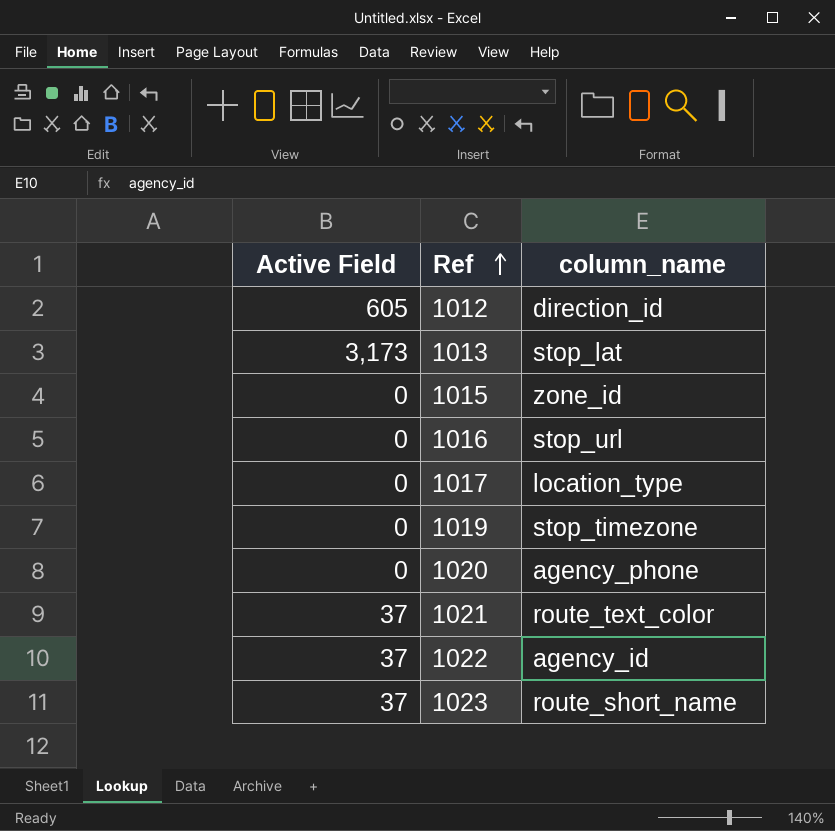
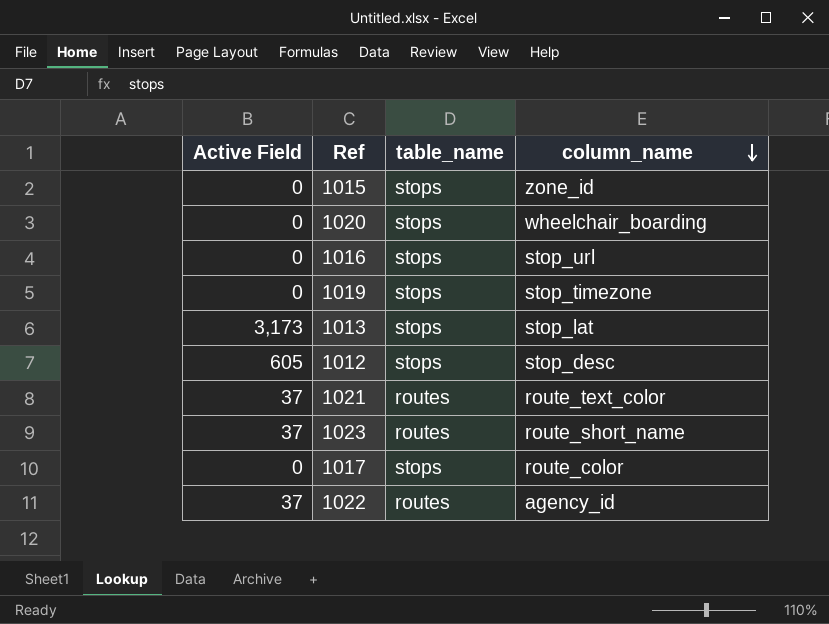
row order: Ref ascending -> column_name descending
column table_name | position: none -> 3
1020 | column_name: agency_phone -> wheelchair_boarding
1012 | column_name: direction_id -> stop_desc
1017 | column_name: location_type -> route_color

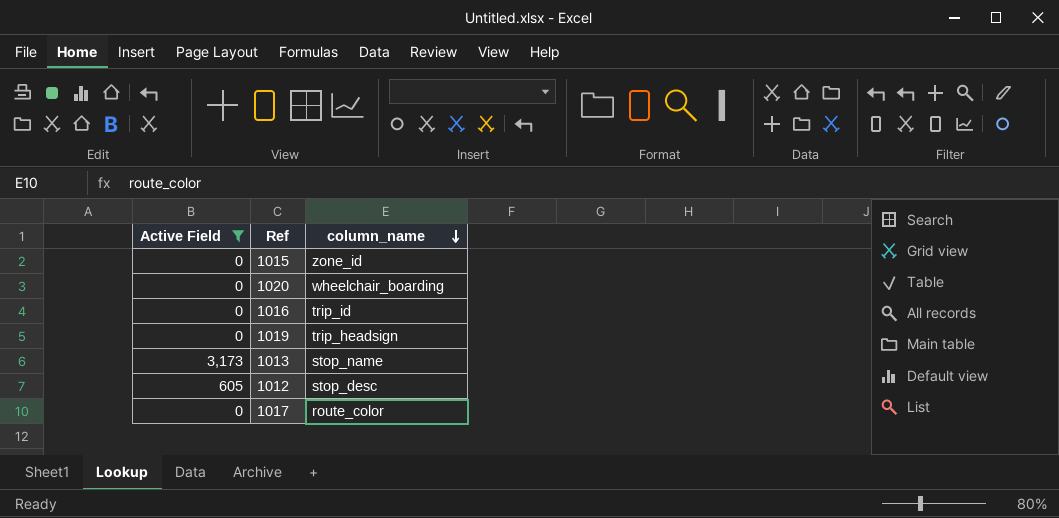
filter: none -> Active Field != 37
column table_name | position: 3 -> none
1016 | column_name: stop_url -> trip_id
1019 | column_name: stop_timezone -> trip_headsign
1013 | column_name: stop_lat -> stop_name

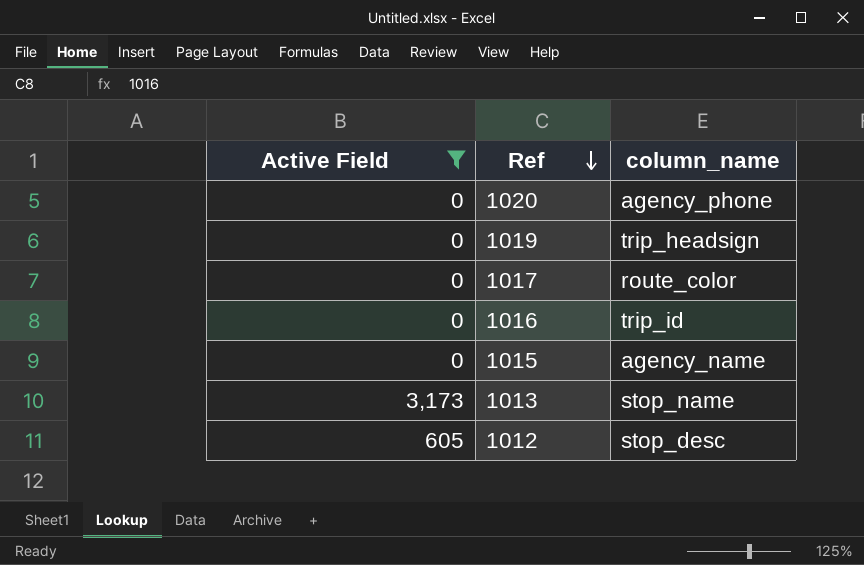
row order: column_name descending -> Ref descending
1020 | column_name: wheelchair_boarding -> agency_phone
1015 | column_name: zone_id -> agency_name

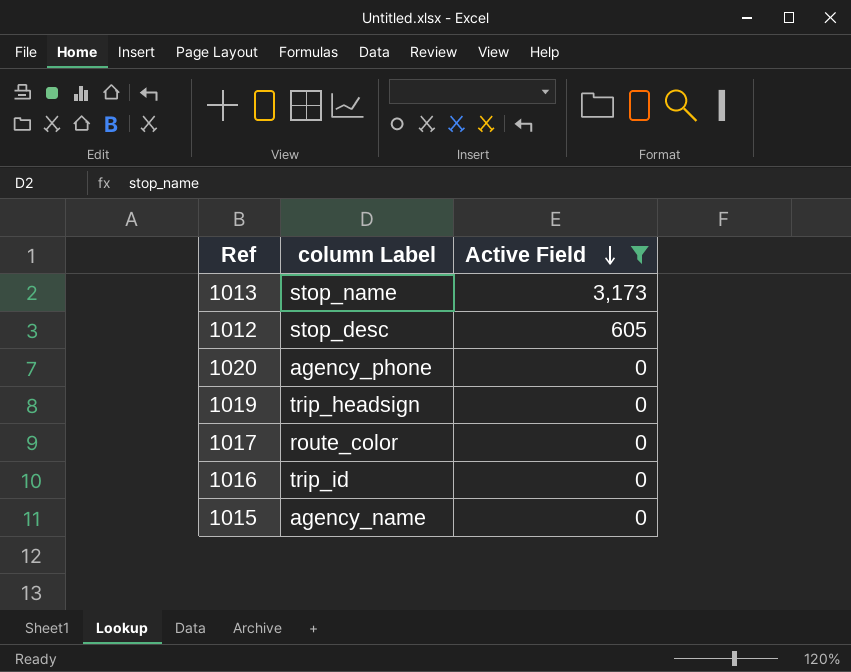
row order: Ref descending -> Active Field descending
column name: column_name -> column Label
column Active Field | position: 1 -> 3

